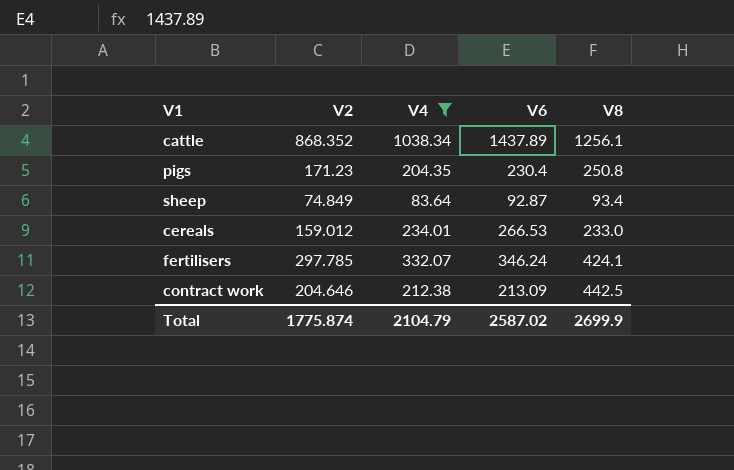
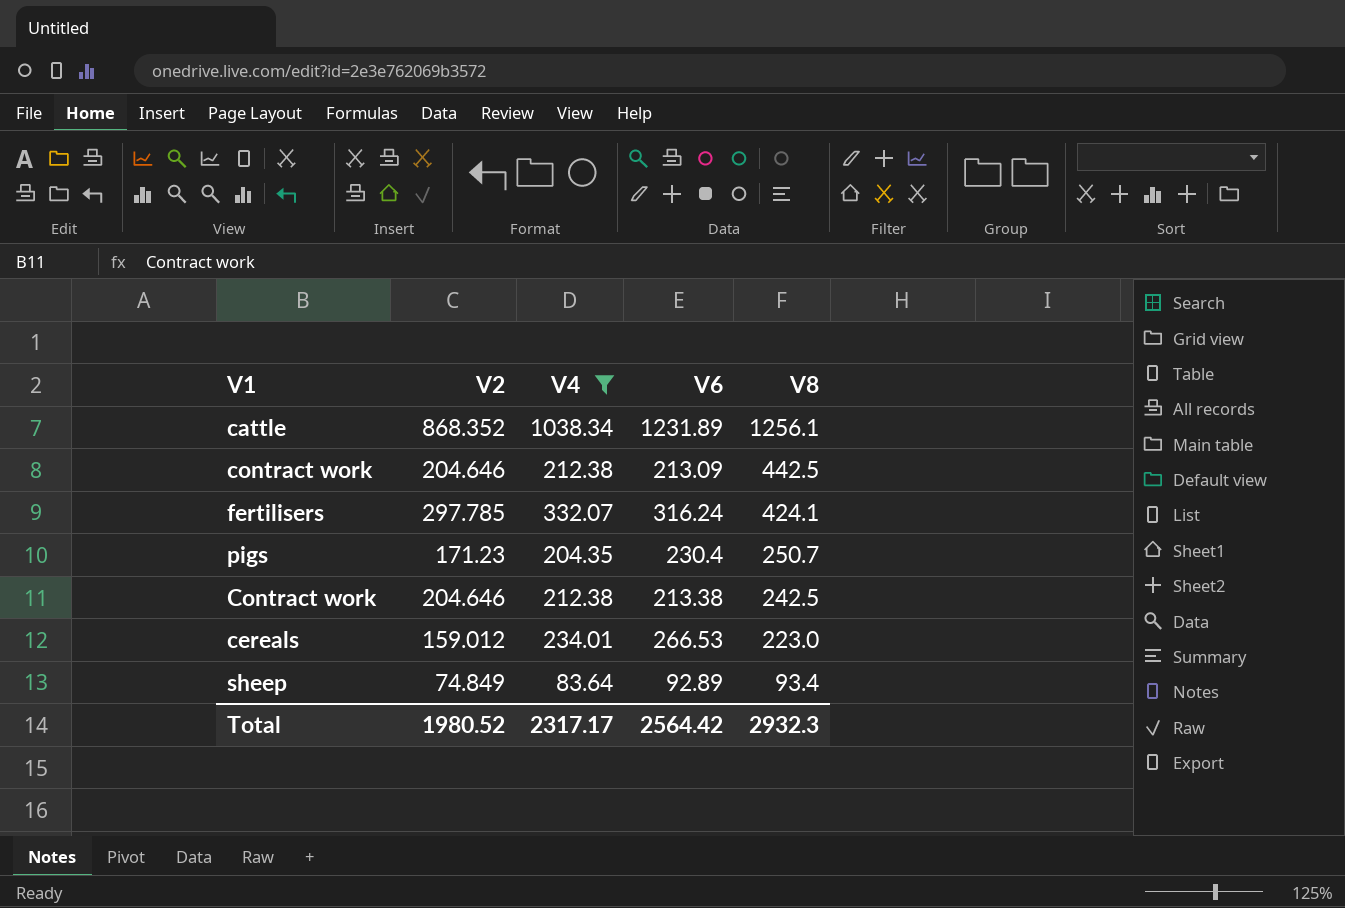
row order: none -> V8 descending
cattle | V6: 1437.89 -> 1231.89
fertilisers | V6: 346.24 -> 316.24
pigs | V8: 250.8 -> 250.7
row Contract work: none -> 204.646 | 212.38 | 213.38 | 242.5
cereals | V8: 233.0 -> 223.0
sheep | V6: 92.87 -> 92.89
Total | V2: 1775.874 -> 1980.52
Total | V4: 2104.79 -> 2317.17
Total | V6: 2587.02 -> 2564.42
Total | V8: 2699.9 -> 2932.3

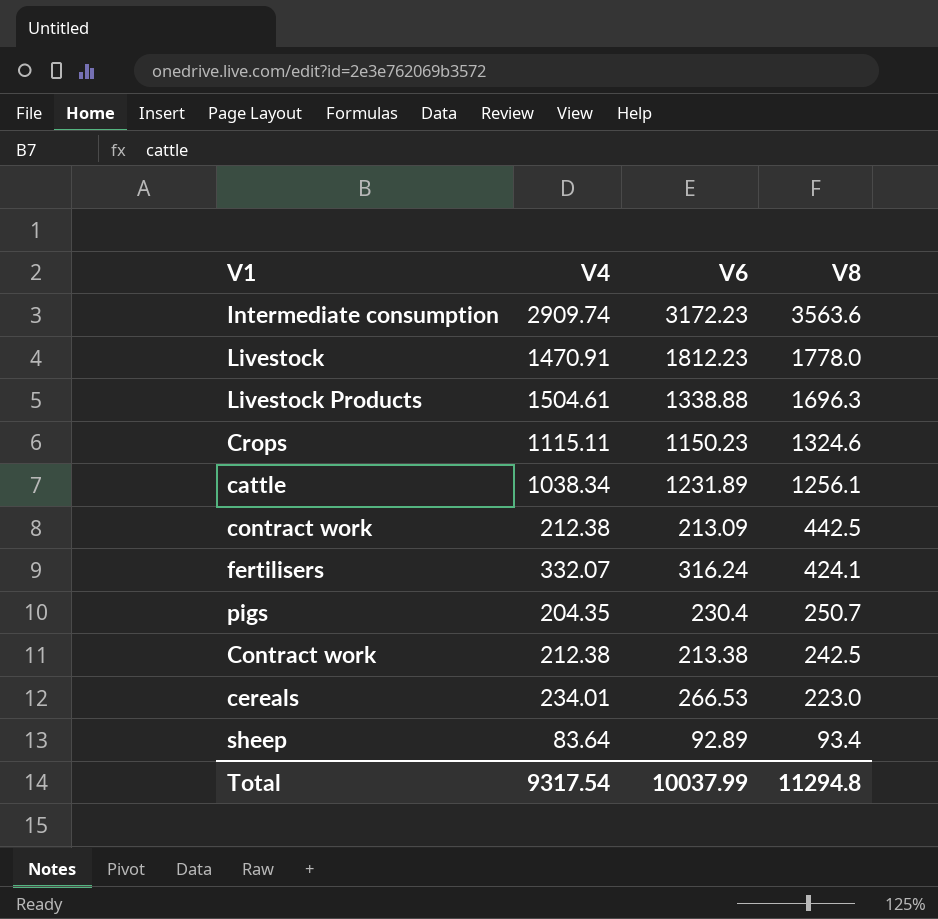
filter: V4 <= 1038.34 -> none
column V2 | position: 2 -> none
Total | V4: 2317.17 -> 9317.54
Total | V6: 2564.42 -> 10037.99
Total | V8: 2932.3 -> 11294.8

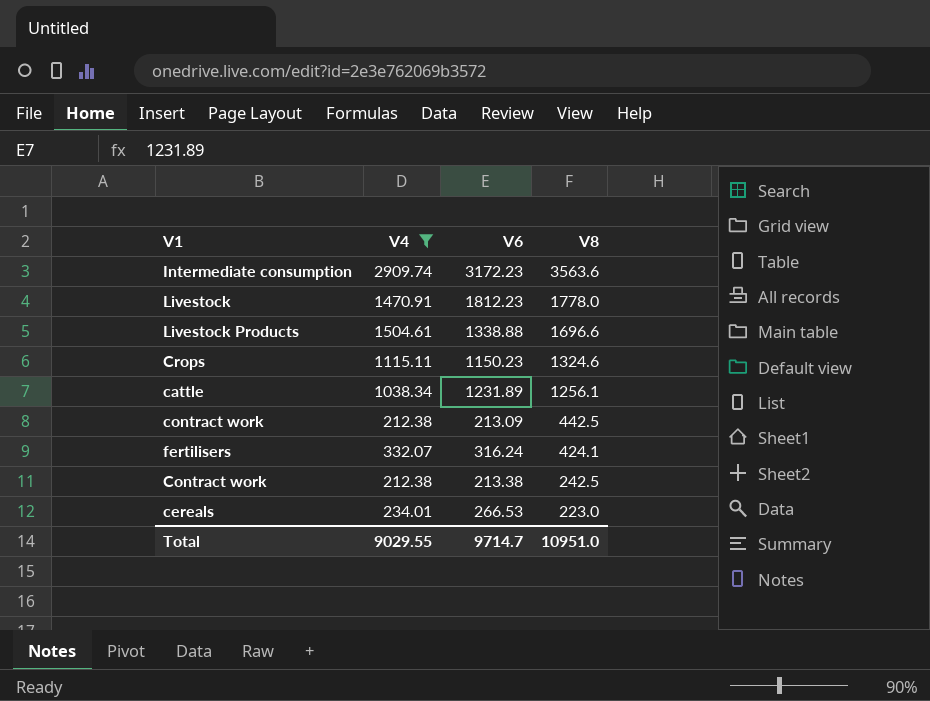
filter: none -> V4 >= 212.38
Livestock Products | V8: 1696.3 -> 1696.6
Total | V4: 9317.54 -> 9029.55
Total | V6: 10037.99 -> 9714.7
Total | V8: 11294.8 -> 10951.0

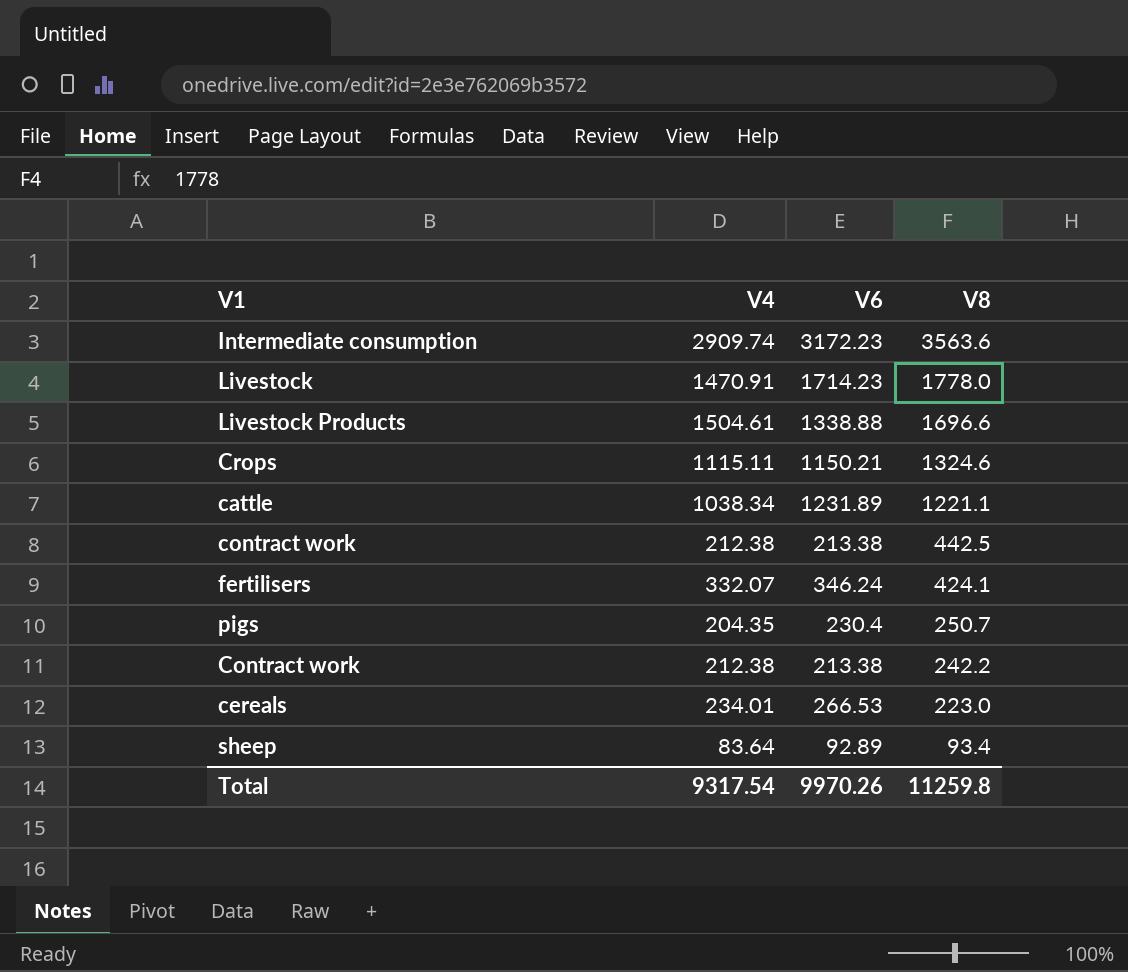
filter: V4 >= 212.38 -> none
Livestock | V6: 1812.23 -> 1714.23
Crops | V6: 1150.23 -> 1150.21
cattle | V8: 1256.1 -> 1221.1
contract work | V6: 213.09 -> 213.38
fertilisers | V6: 316.24 -> 346.24
Contract work | V8: 242.5 -> 242.2
Total | V4: 9029.55 -> 9317.54
Total | V6: 9714.7 -> 9970.26
Total | V8: 10951.0 -> 11259.8

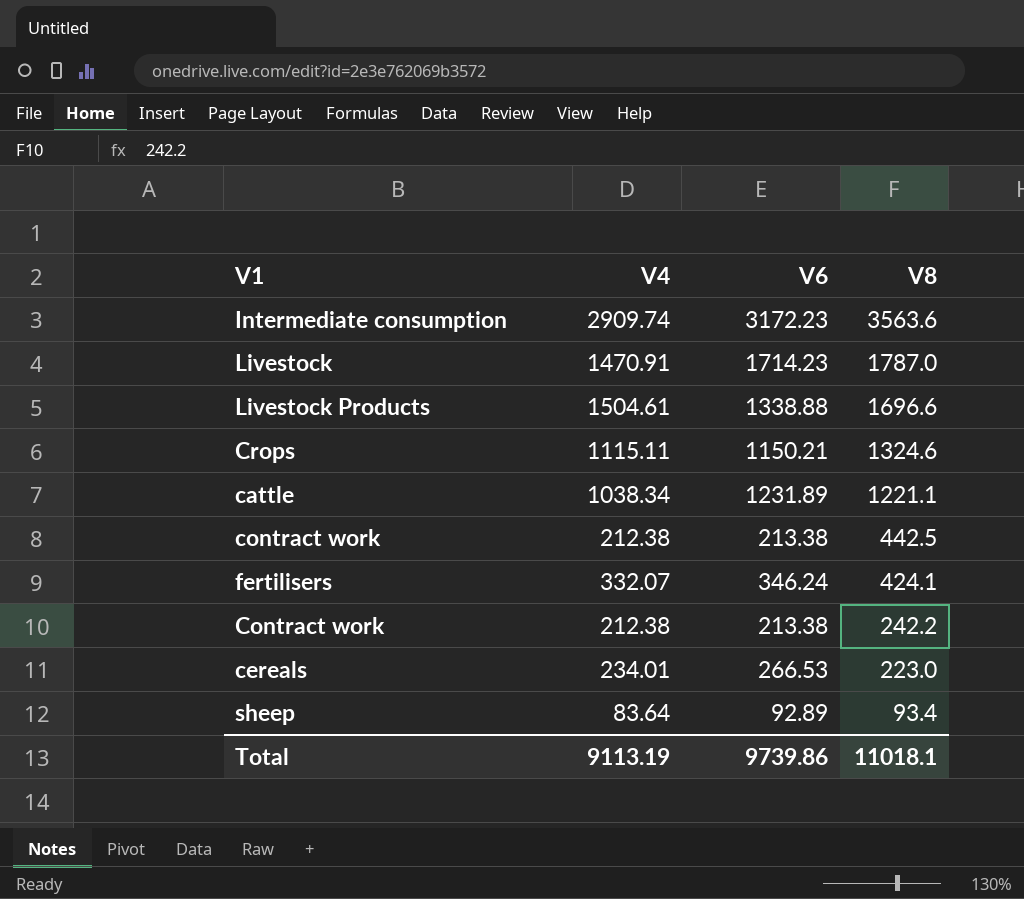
row pigs: 204.35 | 230.4 | 250.7 -> none
Livestock | V8: 1778.0 -> 1787.0
Total | V4: 9317.54 -> 9113.19
Total | V6: 9970.26 -> 9739.86
Total | V8: 11259.8 -> 11018.1

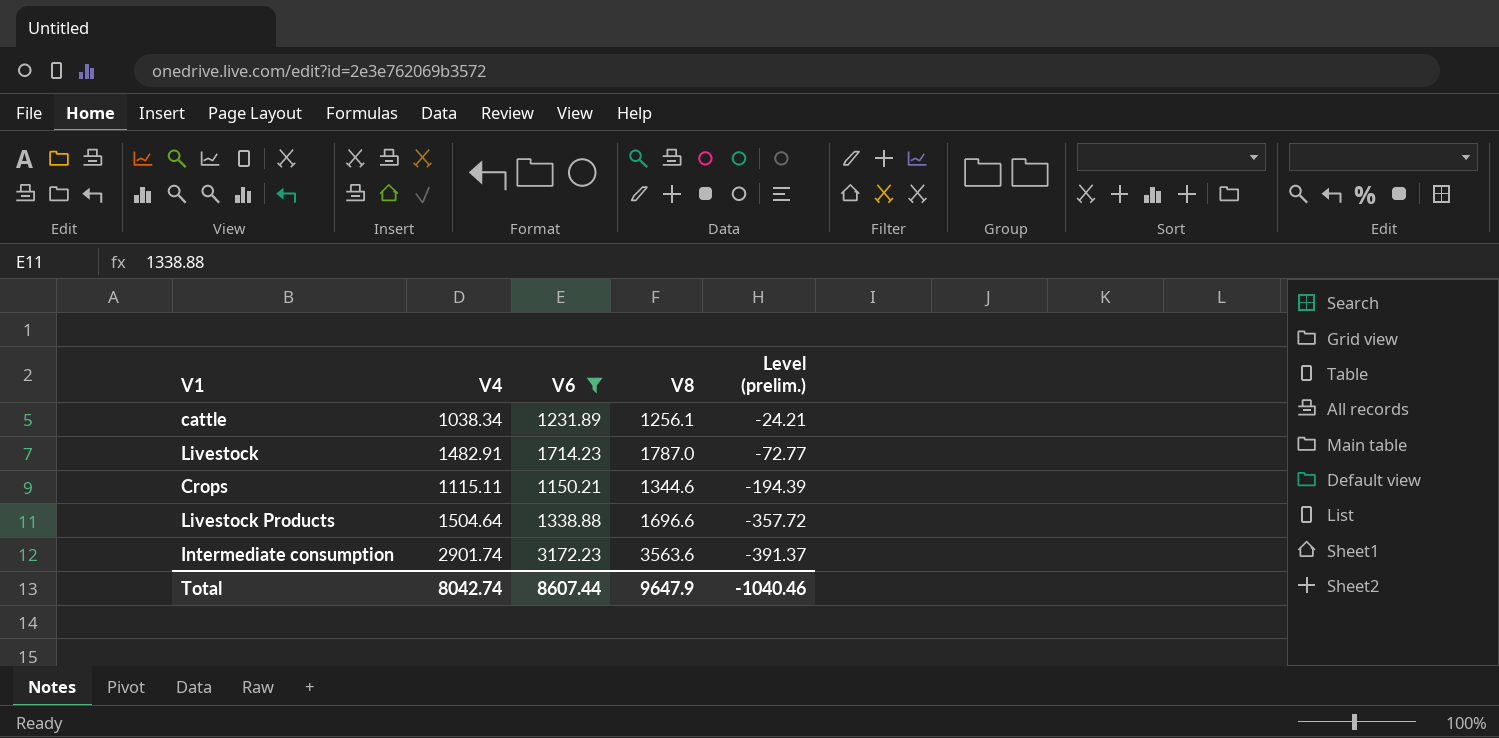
filter: none -> V6 >= 1150.21
row order: V8 descending -> Level (prelim.) descending
column Level (prelim.) | formula: none -> [V6] - [V8]
cattle | V8: 1221.1 -> 1256.1
Livestock | V4: 1470.91 -> 1482.91
Crops | V8: 1324.6 -> 1344.6
Livestock Products | V4: 1504.61 -> 1504.64
Intermediate consumption | V4: 2909.74 -> 2901.74
Total | V4: 9113.19 -> 8042.74
Total | V6: 9739.86 -> 8607.44
Total | V8: 11018.1 -> 9647.9

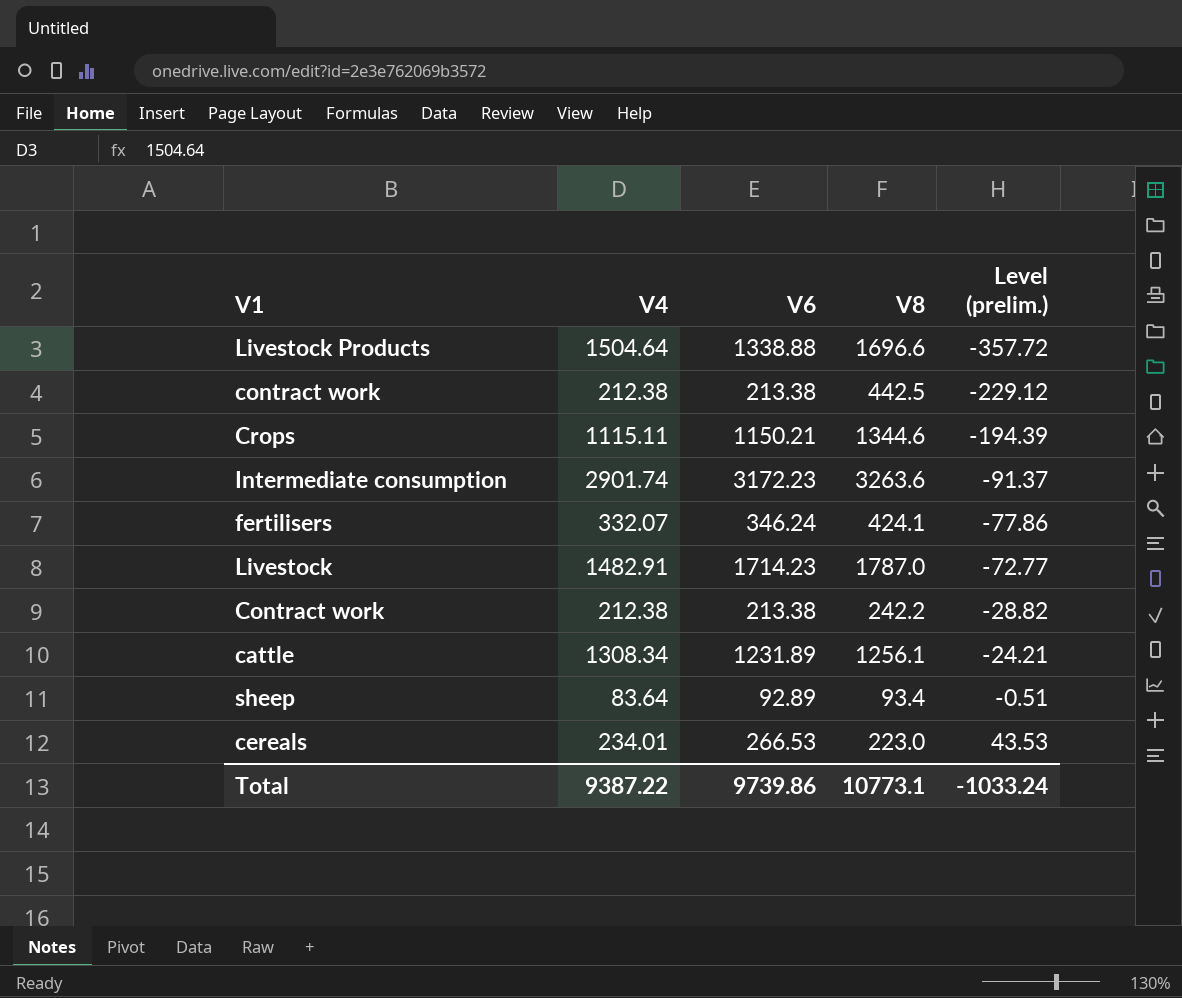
filter: V6 >= 1150.21 -> none
row order: Level (prelim.) descending -> Level (prelim.) ascending
Intermediate consumption | V8: 3563.6 -> 3263.6
Intermediate consumption | Level (prelim.): -391.37 -> -91.37
cattle | V4: 1038.34 -> 1308.34
Total | V4: 8042.74 -> 9387.22
Total | V6: 8607.44 -> 9739.86
Total | V8: 9647.9 -> 10773.1
Total | Level (prelim.): -1040.46 -> -1033.24

